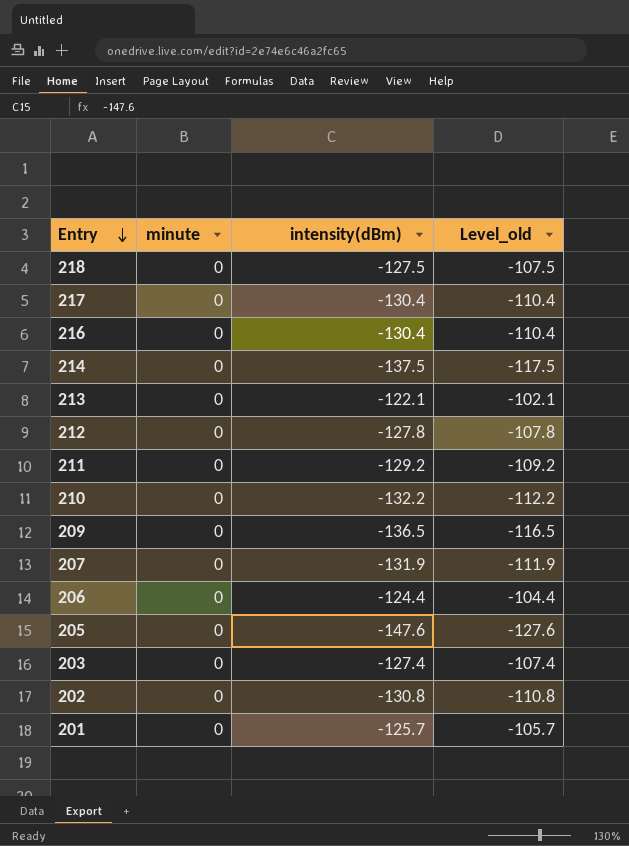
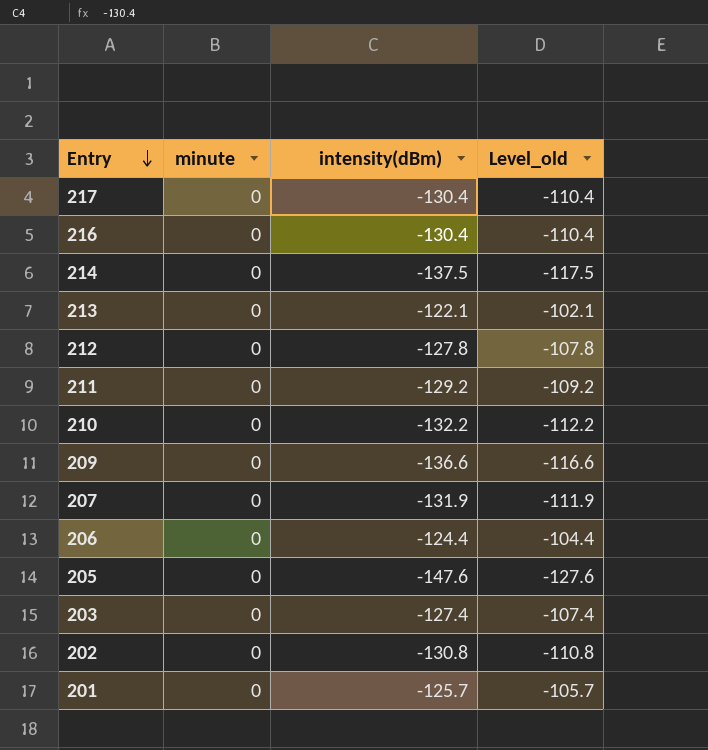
row 218: 0 | -127.5 | -107.5 -> none
209 | intensity(dBm): -136.5 -> -136.6
209 | Level_old: -116.5 -> -116.6

